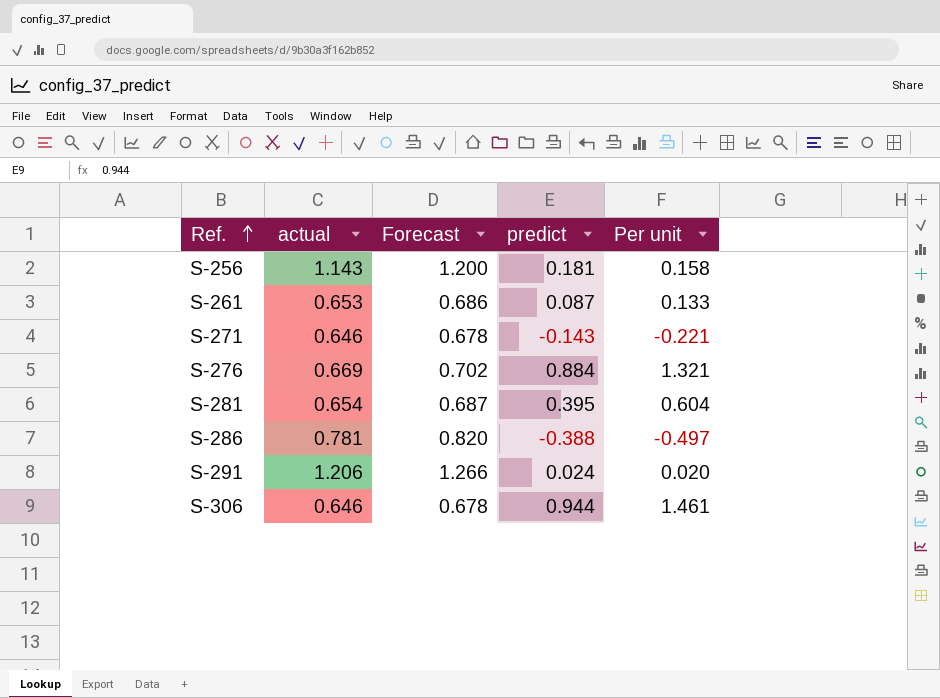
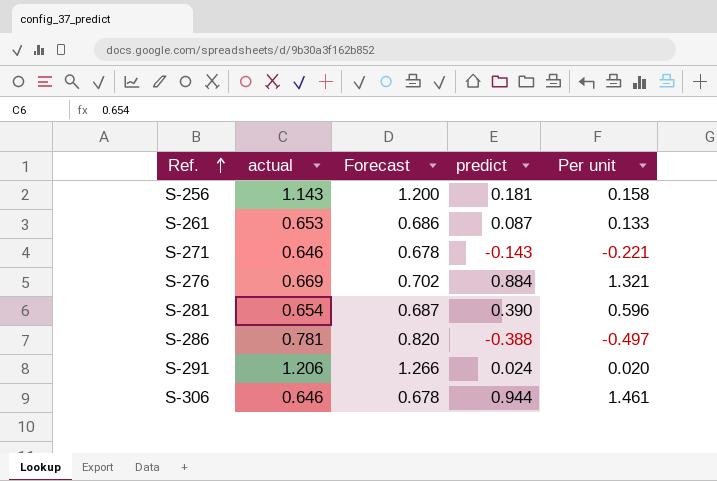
S-281 | predict: 0.395 -> 0.390
S-281 | Per unit: 0.604 -> 0.596

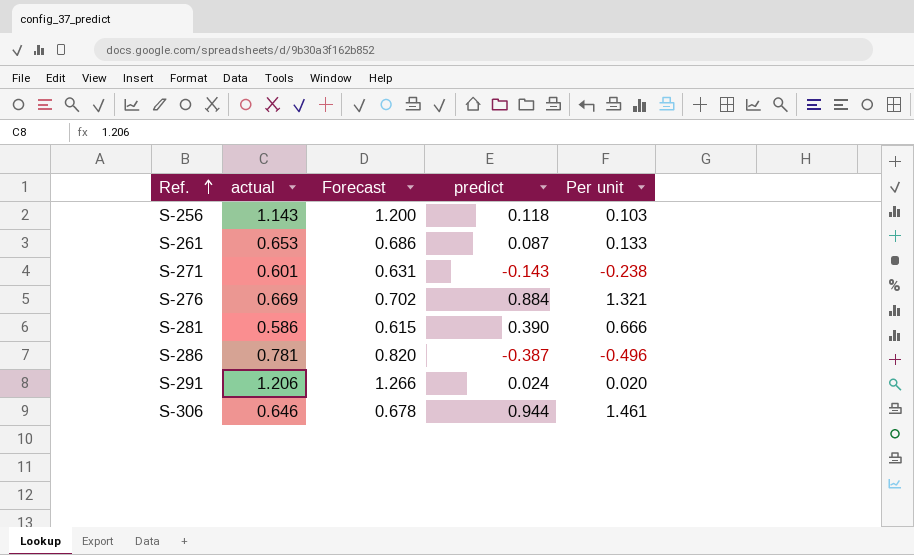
S-256 | predict: 0.181 -> 0.118
S-256 | Per unit: 0.158 -> 0.103
S-271 | actual: 0.646 -> 0.601
S-271 | Forecast: 0.678 -> 0.631
S-271 | Per unit: -0.221 -> -0.238
S-281 | actual: 0.654 -> 0.586
S-281 | Forecast: 0.687 -> 0.615
S-281 | Per unit: 0.596 -> 0.666
S-286 | predict: -0.388 -> -0.387
S-286 | Per unit: -0.497 -> -0.496

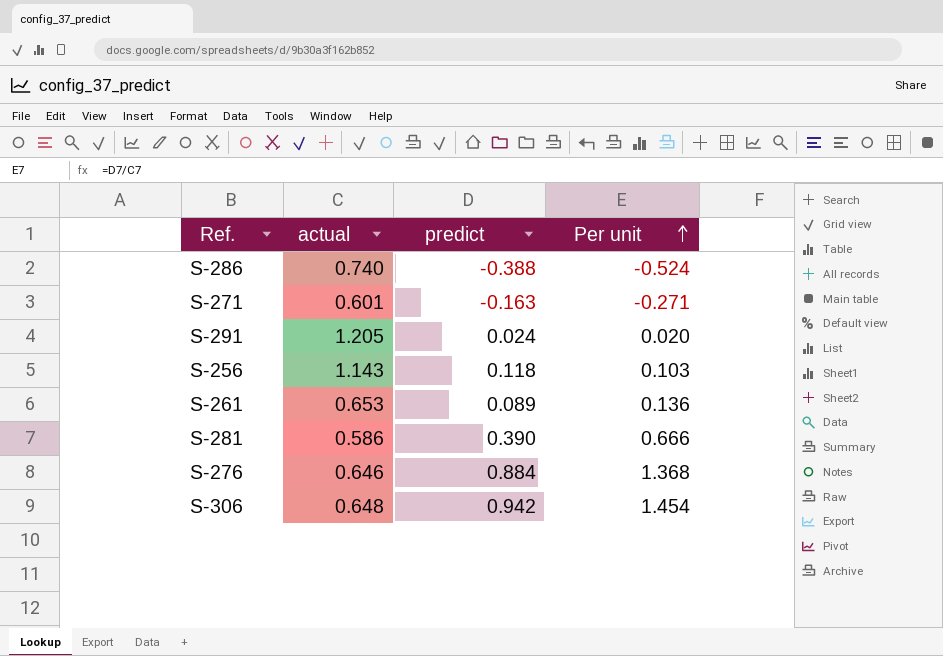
row order: Ref. ascending -> Per unit ascending
column Forecast | formula: [actual] * 1.05 -> none
S-286 | actual: 0.781 -> 0.740
S-286 | predict: -0.387 -> -0.388
S-286 | Per unit: -0.496 -> -0.524
S-271 | predict: -0.143 -> -0.163
S-271 | Per unit: -0.238 -> -0.271
S-291 | actual: 1.206 -> 1.205
S-261 | predict: 0.087 -> 0.089
S-261 | Per unit: 0.133 -> 0.136
S-276 | actual: 0.669 -> 0.646
S-276 | Per unit: 1.321 -> 1.368
S-306 | actual: 0.646 -> 0.648
S-306 | predict: 0.944 -> 0.942
S-306 | Per unit: 1.461 -> 1.454

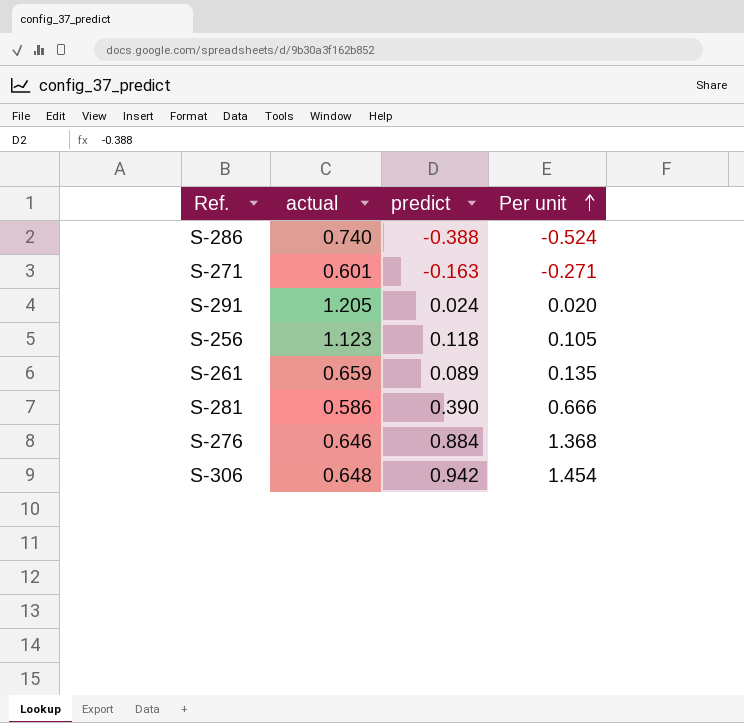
S-256 | actual: 1.143 -> 1.123
S-256 | Per unit: 0.103 -> 0.105
S-261 | actual: 0.653 -> 0.659
S-261 | Per unit: 0.136 -> 0.135

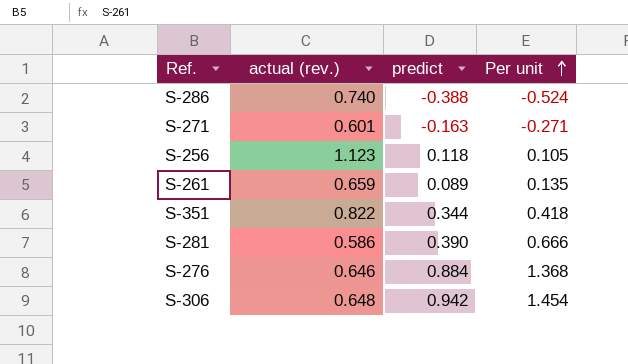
column name: actual -> actual (rev.)
row S-291: 1.205 | 0.024 | 0.020 -> none
row S-351: none -> 0.822 | 0.344 | 0.418

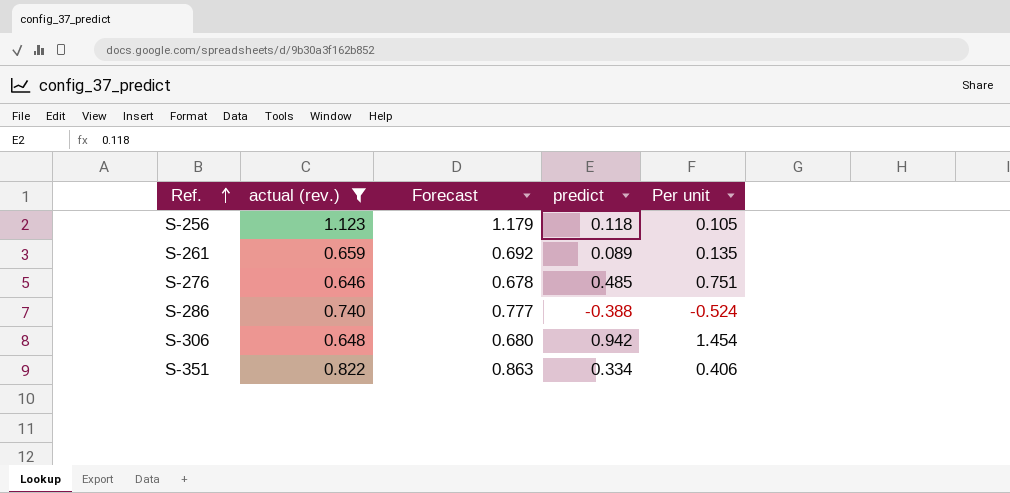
filter: none -> actual (rev.) >= 0.646
row order: Per unit ascending -> Ref. ascending
column Forecast | formula: none -> [actual (rev.)] * 1.05
S-276 | predict: 0.884 -> 0.485
S-276 | Per unit: 1.368 -> 0.751
S-351 | predict: 0.344 -> 0.334
S-351 | Per unit: 0.418 -> 0.406

